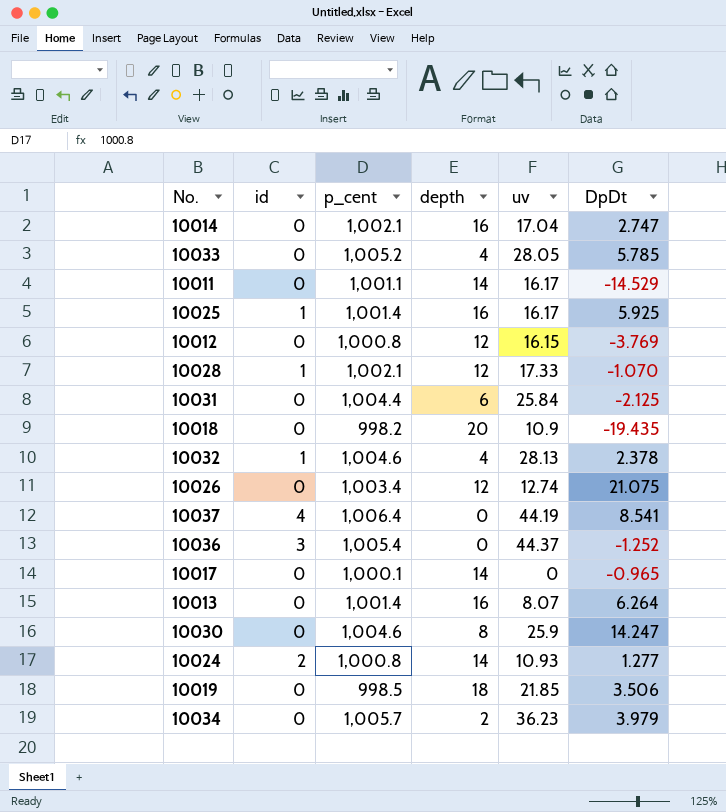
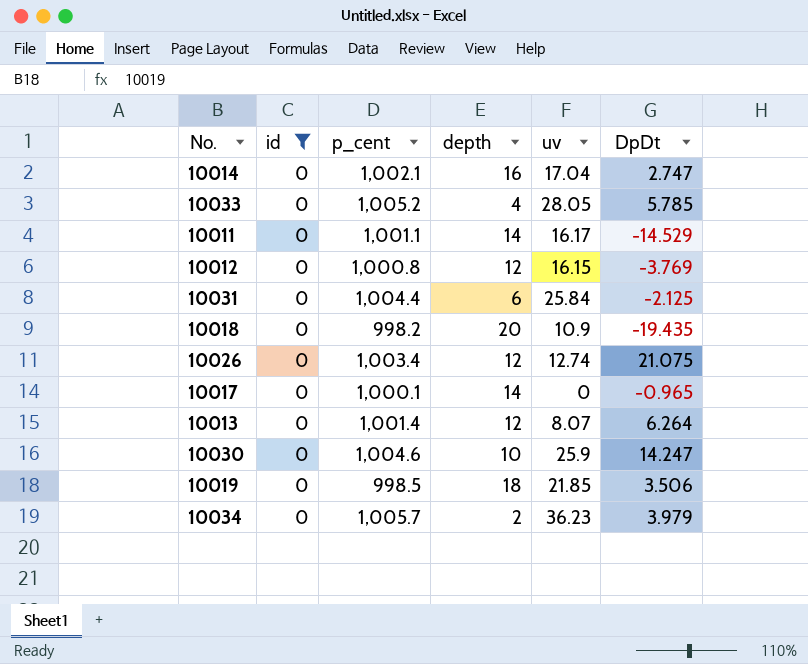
filter: none -> id = 0
10013 | depth: 16 -> 12
10030 | depth: 8 -> 10

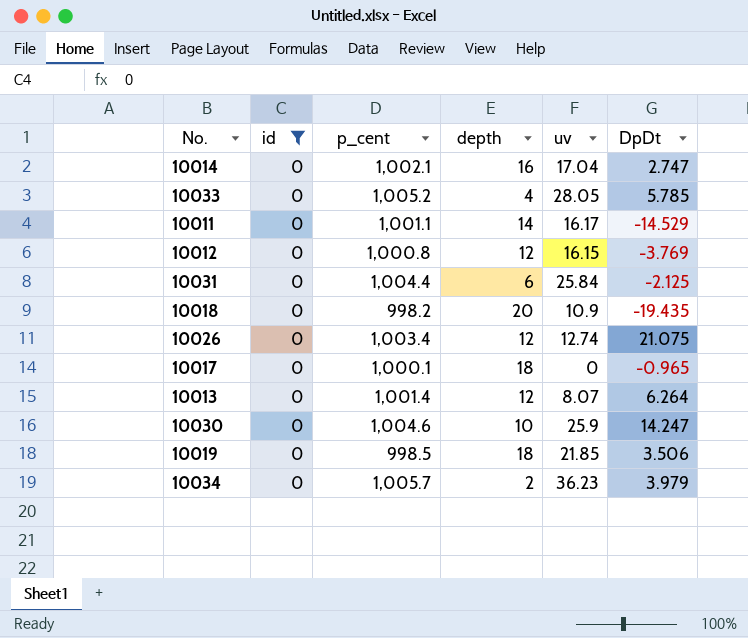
10017 | depth: 14 -> 18

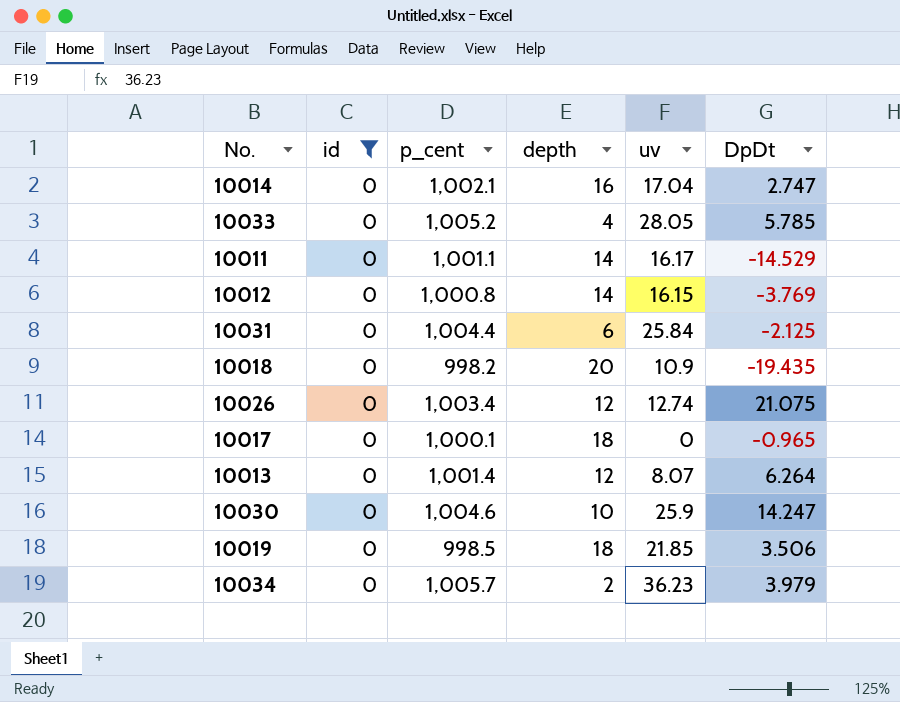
10012 | depth: 12 -> 14

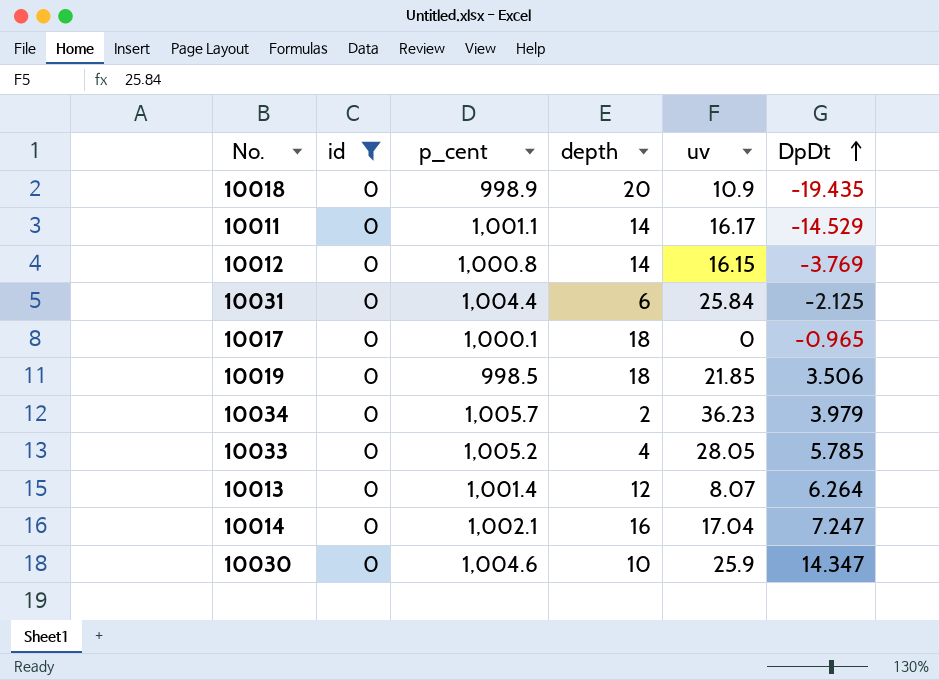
row order: none -> DpDt ascending
row 10026: 0 | 1,003.4 | 12 | 12.74 | 21.075 -> none
10018 | p_cent: 998.2 -> 998.9
10014 | DpDt: 2.747 -> 7.247
10030 | DpDt: 14.247 -> 14.347

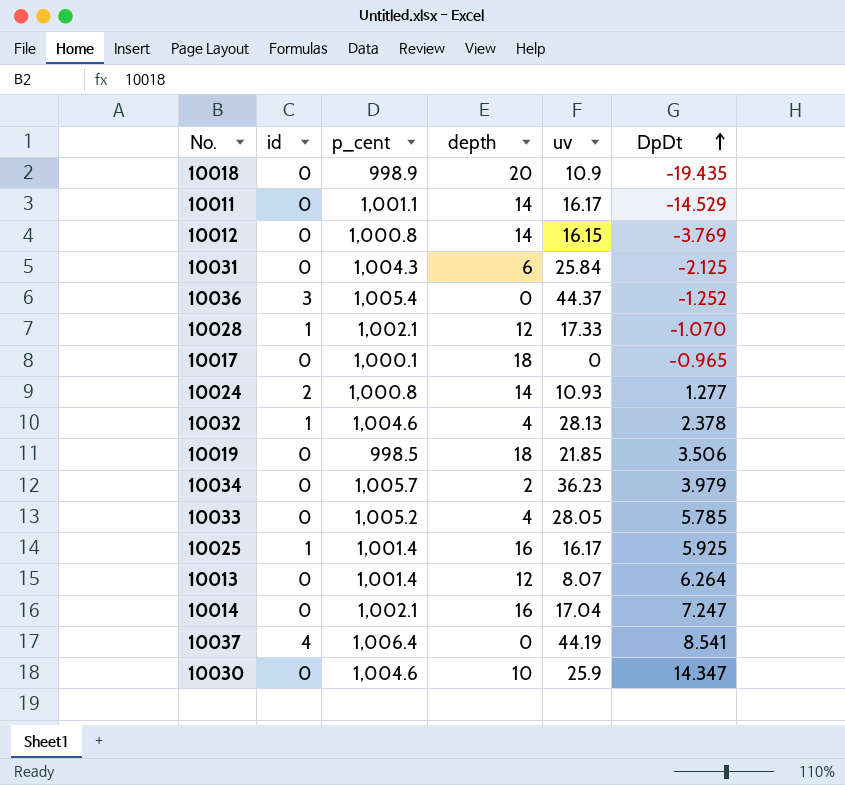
filter: id = 0 -> none
10031 | p_cent: 1,004.4 -> 1,004.3

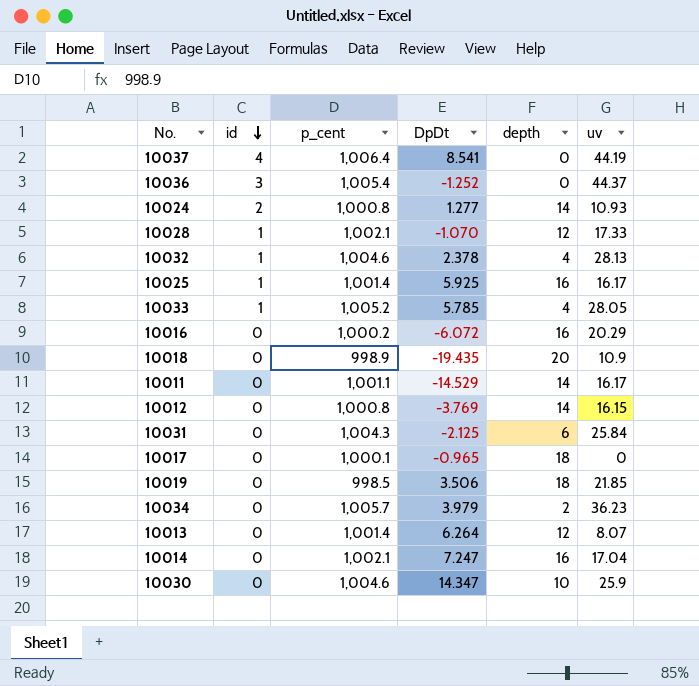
row order: DpDt ascending -> id descending
column DpDt | position: 6 -> 4
10033 | id: 0 -> 1
row 10016: none -> 0 | 1,000.2 | -6.072 | 16 | 20.29

